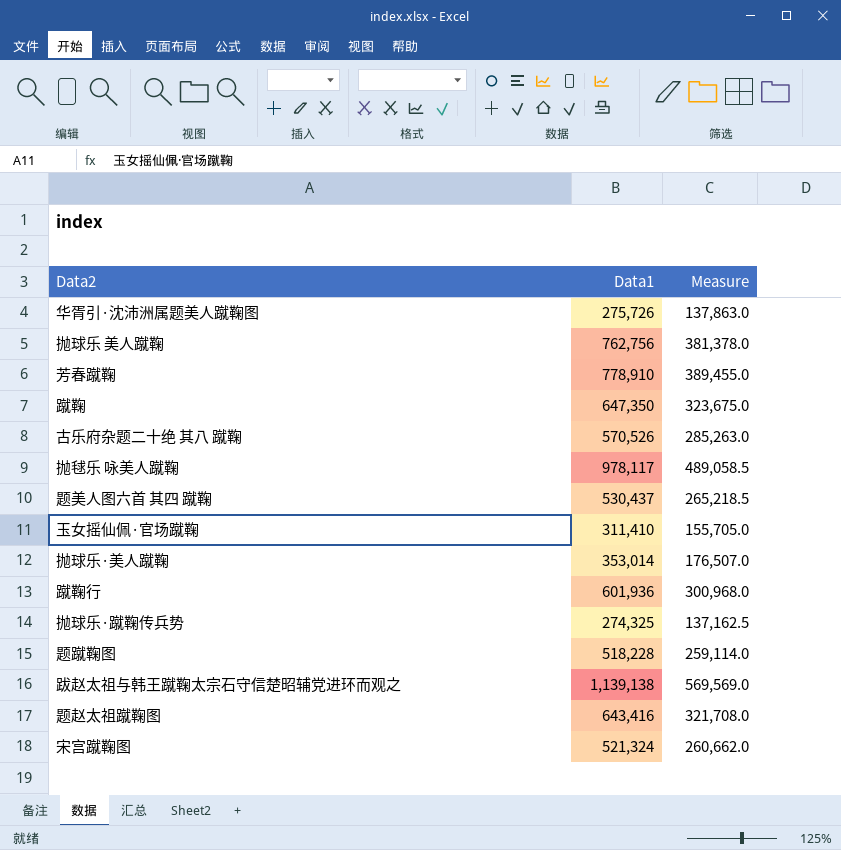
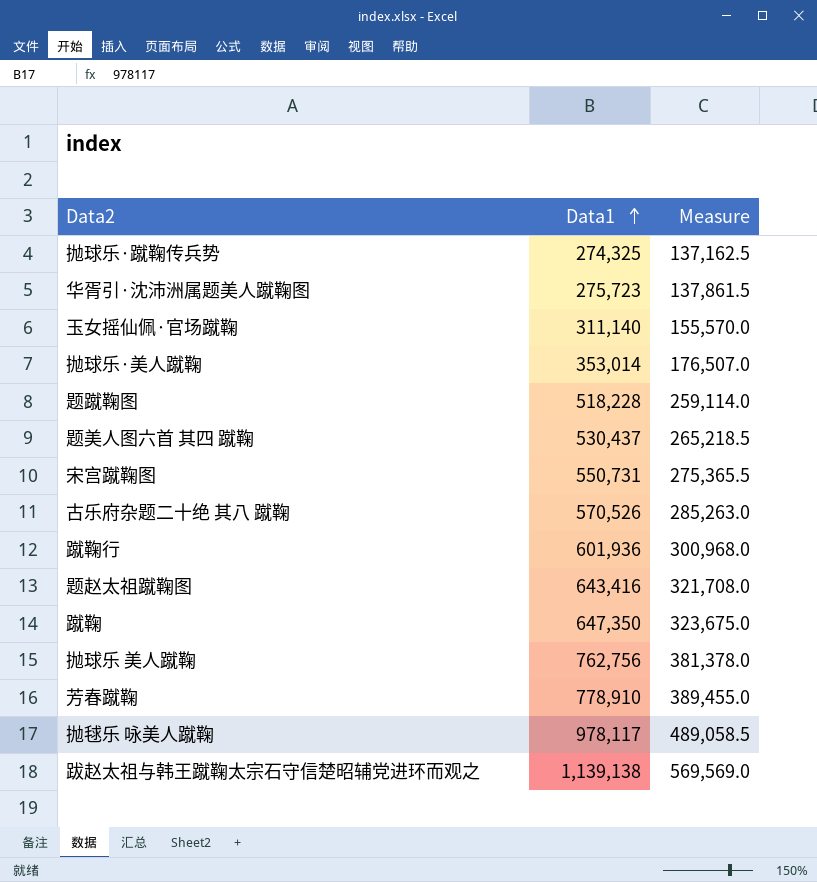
row order: none -> Data1 ascending
华胥引·沈沛洲属题美人蹴鞠图 | Data1: 275,726 -> 275,723
华胥引·沈沛洲属题美人蹴鞠图 | Measure: 137,863.0 -> 137,861.5
玉女摇仙佩·官场蹴鞠 | Data1: 311,410 -> 311,140
玉女摇仙佩·官场蹴鞠 | Measure: 155,705.0 -> 155,570.0
宋宫蹴鞠图 | Data1: 521,324 -> 550,731
宋宫蹴鞠图 | Measure: 260,662.0 -> 275,365.5

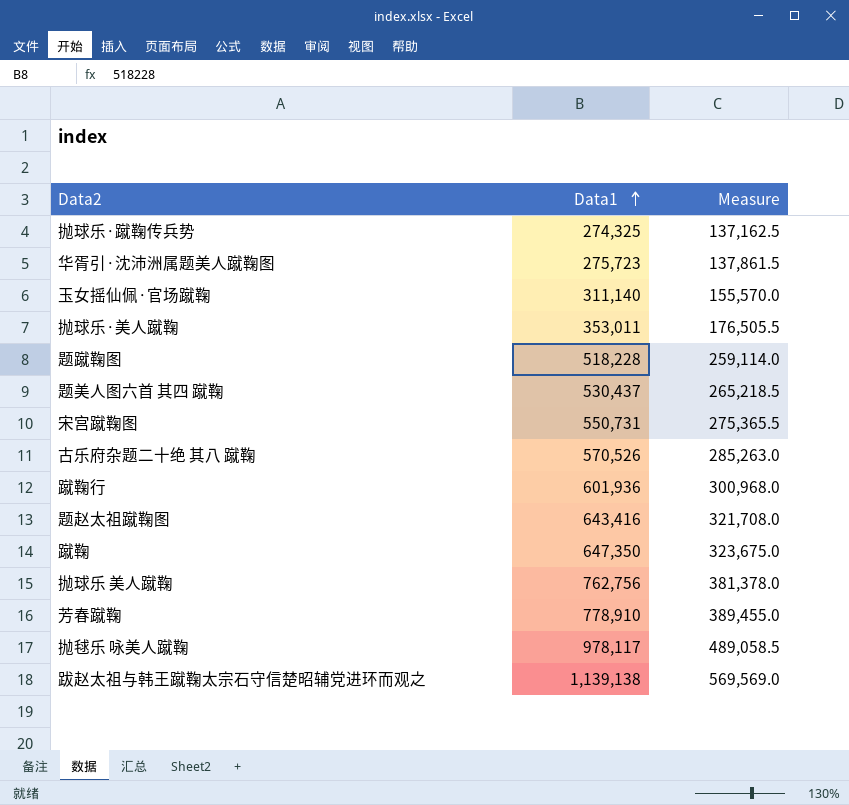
抛球乐·美人蹴鞠 | Data1: 353,014 -> 353,011
抛球乐·美人蹴鞠 | Measure: 176,507.0 -> 176,505.5

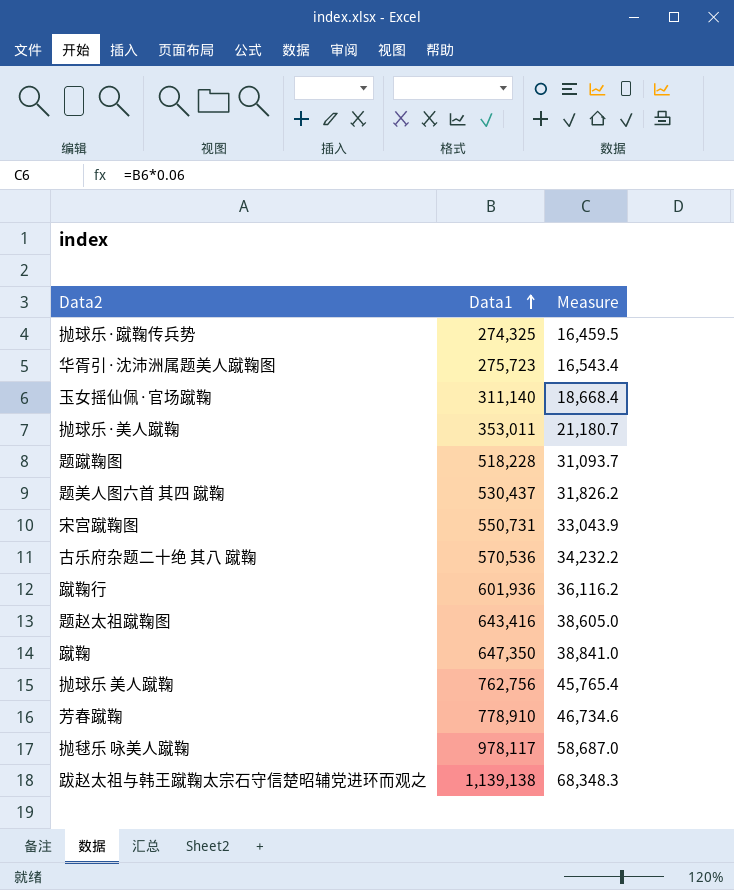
column Measure | formula: [Data1] * 0.5 -> [Data1] * 0.06
古乐府杂题二十绝 其八 蹴鞠 | Data1: 570,526 -> 570,536

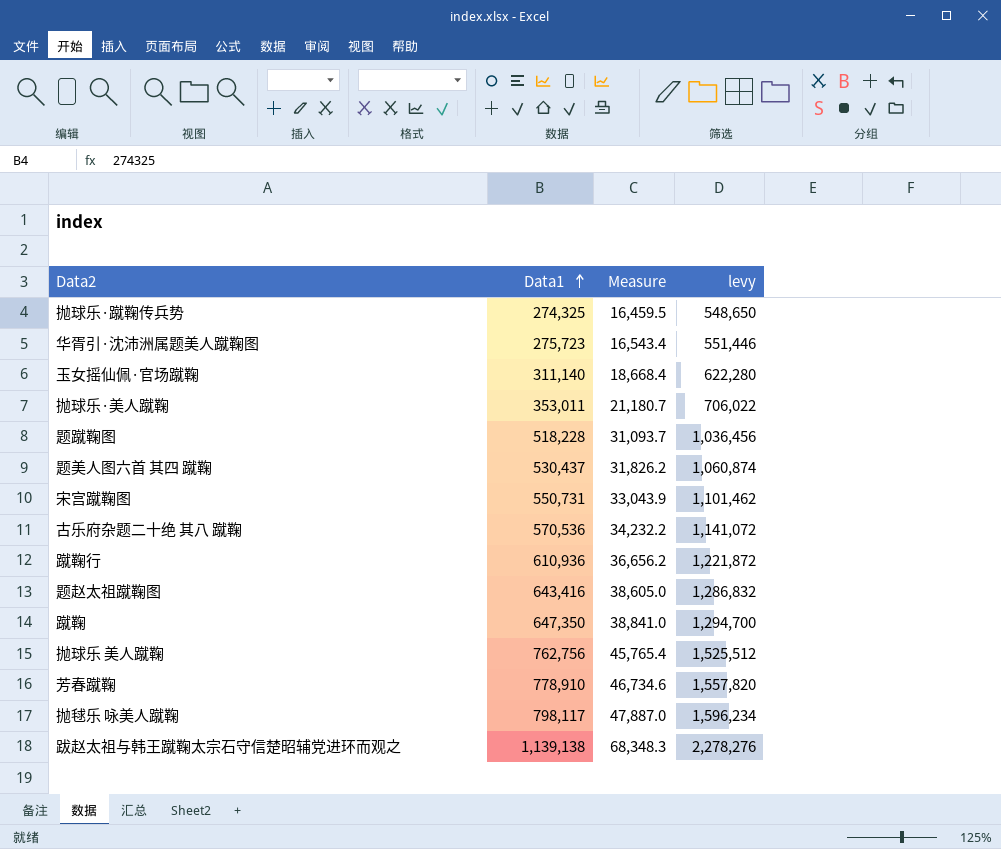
column levy | formula: none -> [Data1] * 2
蹴鞠行 | Data1: 601,936 -> 610,936
蹴鞠行 | Measure: 36,116.2 -> 36,656.2
抛毬乐 咏美人蹴鞠 | Data1: 978,117 -> 798,117
抛毬乐 咏美人蹴鞠 | Measure: 58,687.0 -> 47,887.0

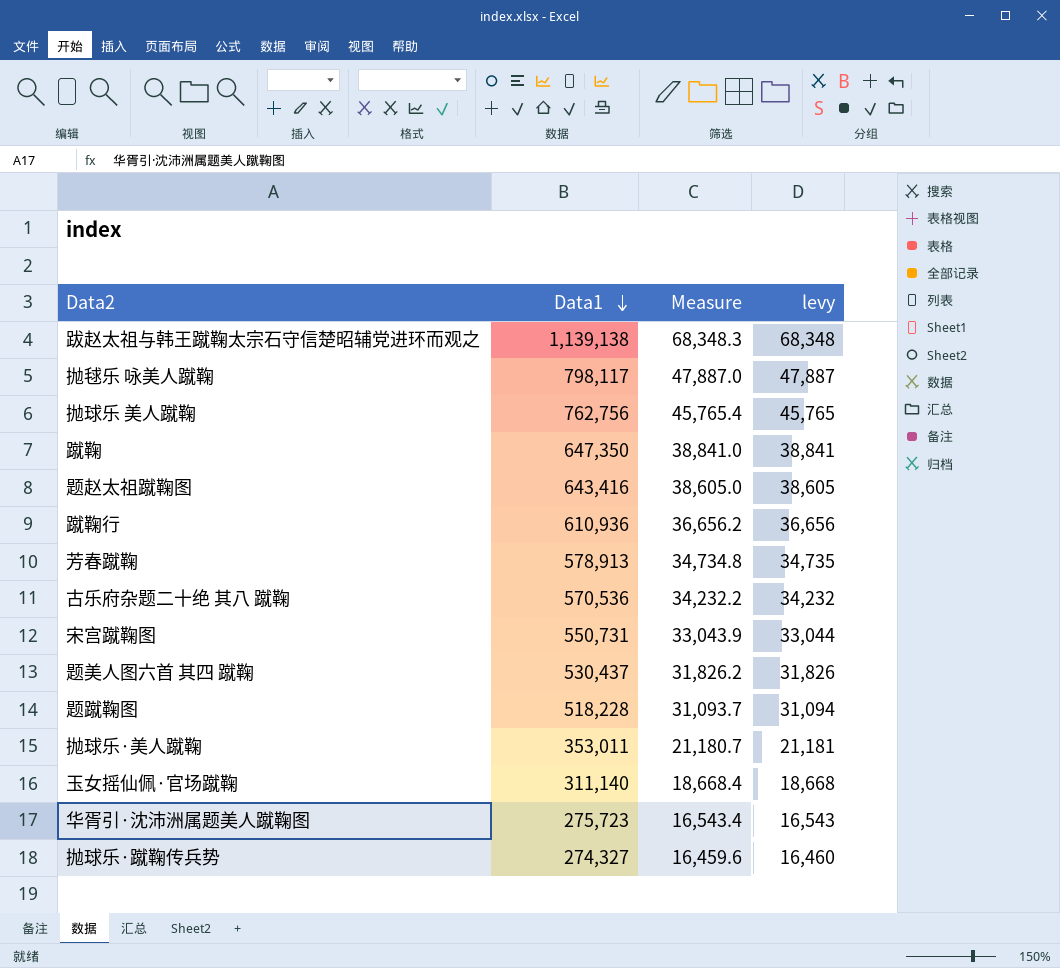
row order: Data1 ascending -> Data1 descending
column levy | formula: [Data1] * 2 -> [Data1] * 0.06
芳春蹴鞠 | Data1: 778,910 -> 578,913
芳春蹴鞠 | Measure: 46,734.6 -> 34,734.8
抛球乐·蹴鞠传兵势 | Data1: 274,325 -> 274,327
抛球乐·蹴鞠传兵势 | Measure: 16,459.5 -> 16,459.6

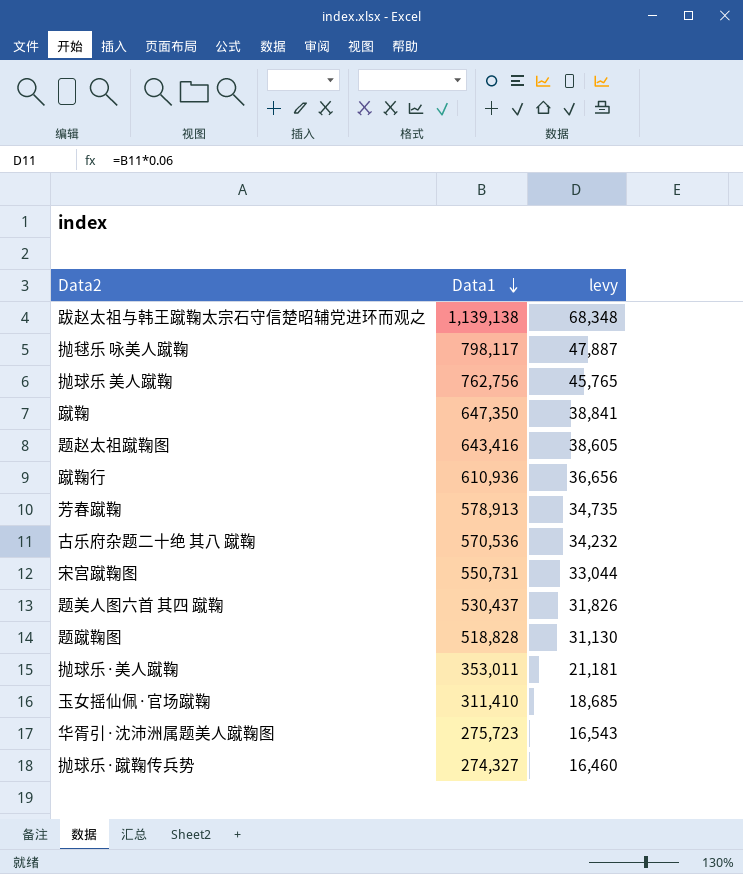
column Measure | formula: [Data1] * 0.06 -> none
题蹴鞠图 | Data1: 518,228 -> 518,828
题蹴鞠图 | levy: 31,094 -> 31,130
玉女摇仙佩·官场蹴鞠 | Data1: 311,140 -> 311,410
玉女摇仙佩·官场蹴鞠 | levy: 18,668 -> 18,685

